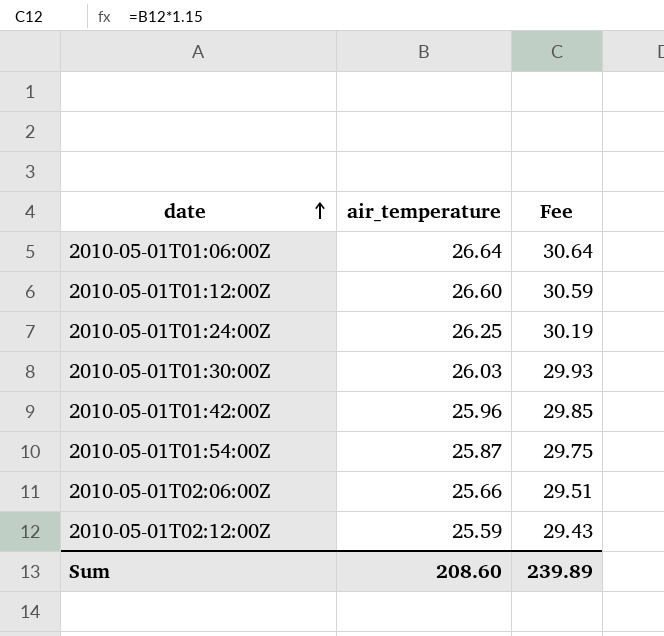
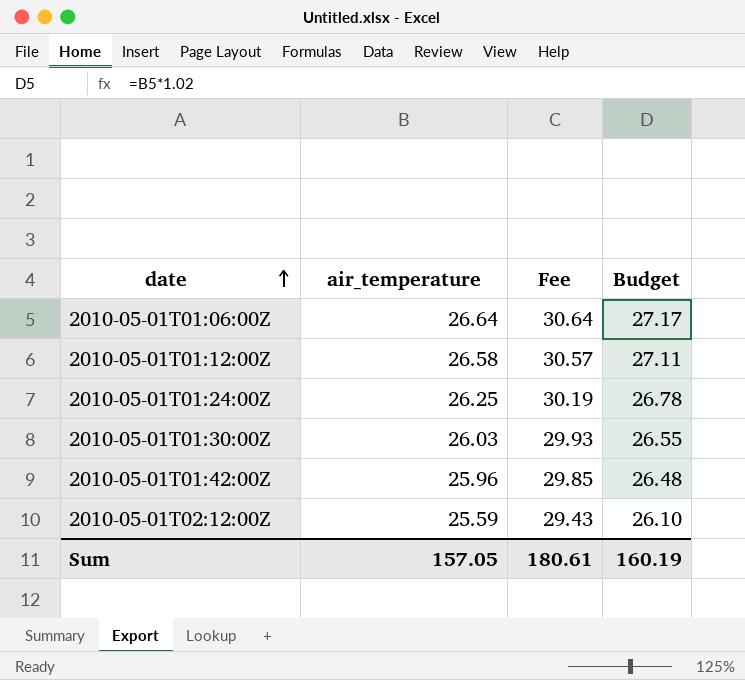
column Budget | formula: none -> [air_temperature] * 1.02
row 2010-05-01T01:54:00Z: 25.87 | 29.75 -> none
row 2010-05-01T02:06:00Z: 25.66 | 29.51 -> none
2010-05-01T01:12:00Z | air_temperature: 26.60 -> 26.58
2010-05-01T01:12:00Z | Fee: 30.59 -> 30.57
Sum | air_temperature: 208.60 -> 157.05
Sum | Fee: 239.89 -> 180.61

